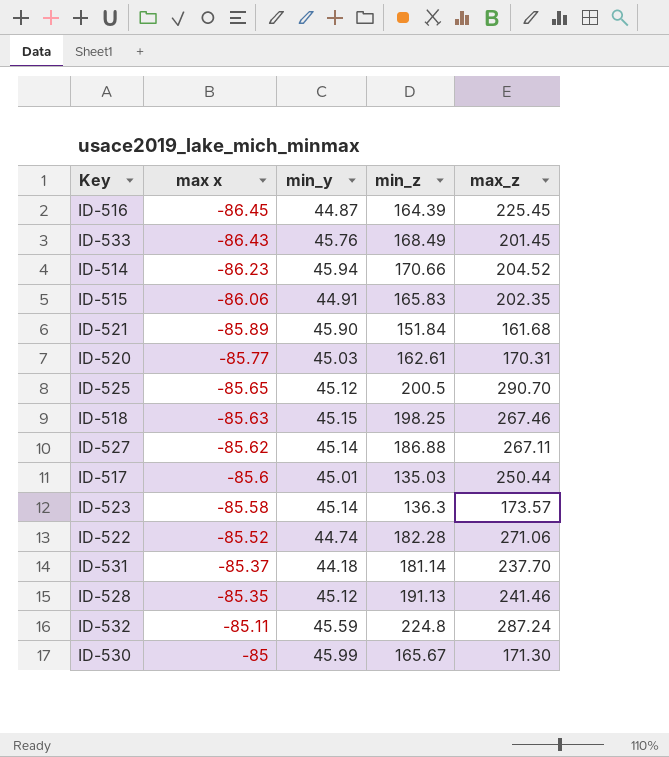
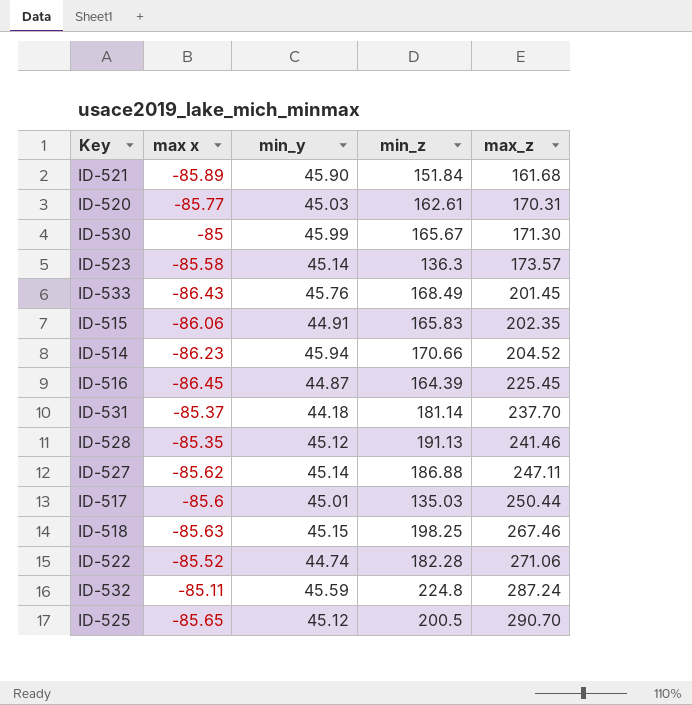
row order: max x ascending -> max_z ascending
ID-527 | max_z: 267.11 -> 247.11

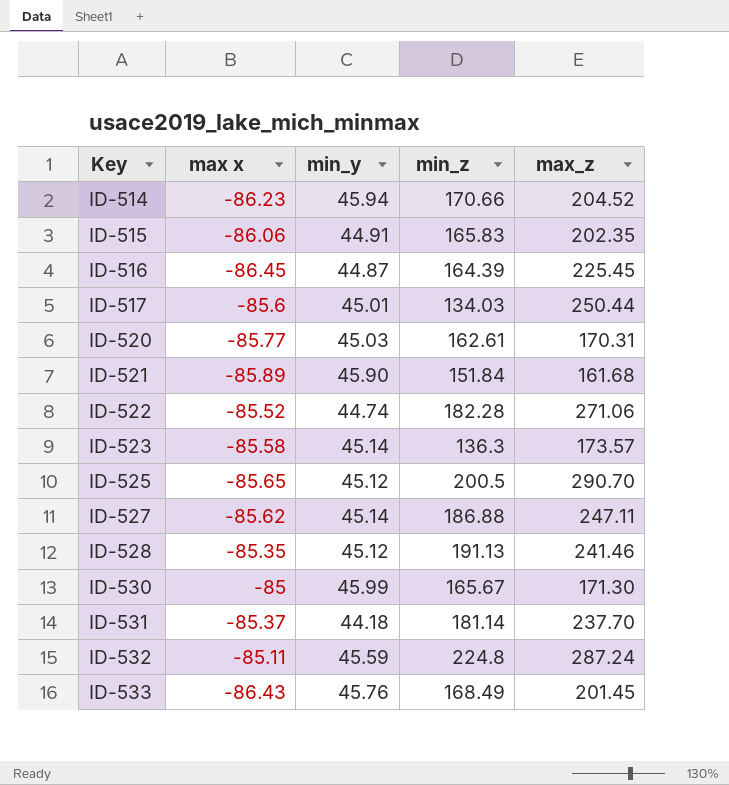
row order: max_z ascending -> Key ascending
row ID-518: -85.63 | 45.15 | 198.25 | 267.46 -> none
ID-517 | min_z: 135.03 -> 134.03

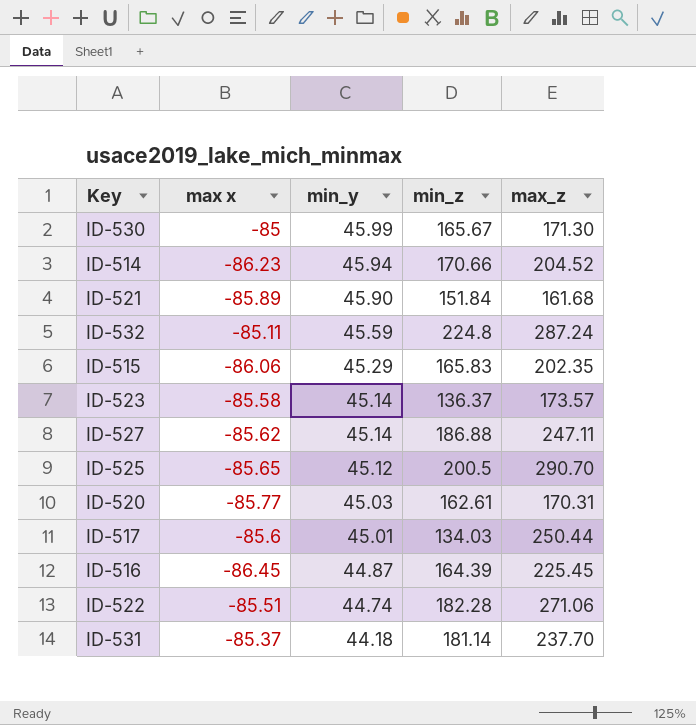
row order: Key ascending -> min_y descending
row ID-528: -85.35 | 45.12 | 191.13 | 241.46 -> none
row ID-533: -86.43 | 45.76 | 168.49 | 201.45 -> none
ID-515 | min_y: 44.91 -> 45.29
ID-523 | min_z: 136.3 -> 136.37
ID-522 | max x: -85.52 -> -85.51

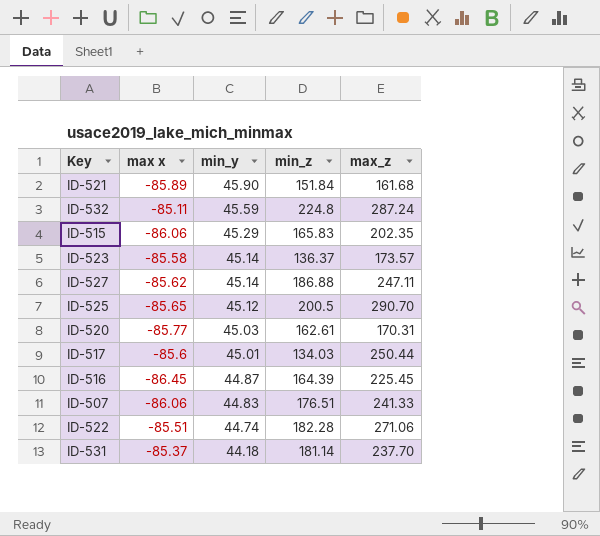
row ID-530: -85 | 45.99 | 165.67 | 171.30 -> none
row ID-514: -86.23 | 45.94 | 170.66 | 204.52 -> none
row ID-507: none -> -86.06 | 44.83 | 176.51 | 241.33

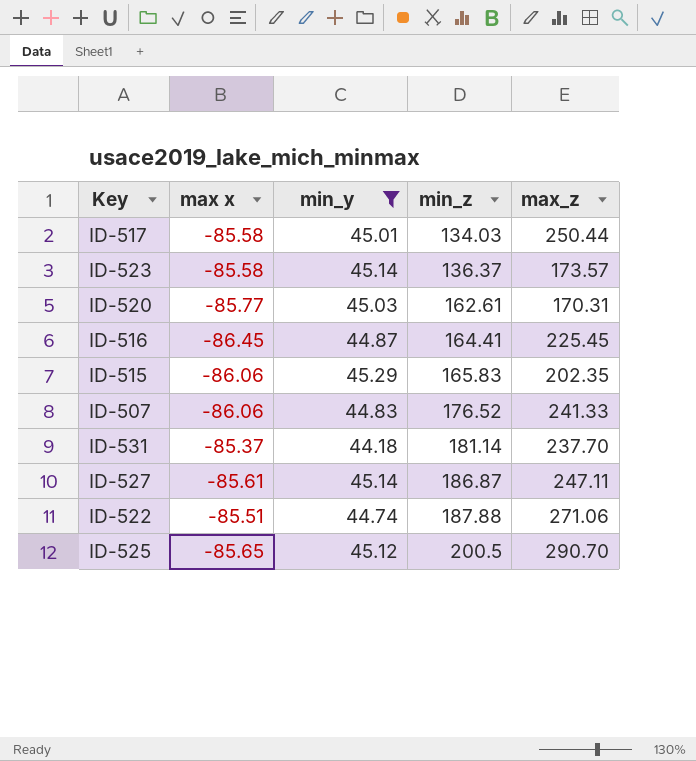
filter: none -> min_y <= 45.29
row order: min_y descending -> min_z ascending
ID-517 | max x: -85.6 -> -85.58
ID-516 | min_z: 164.39 -> 164.41
ID-507 | min_z: 176.51 -> 176.52
ID-527 | max x: -85.62 -> -85.61
ID-527 | min_z: 186.88 -> 186.87
ID-522 | min_z: 182.28 -> 187.88

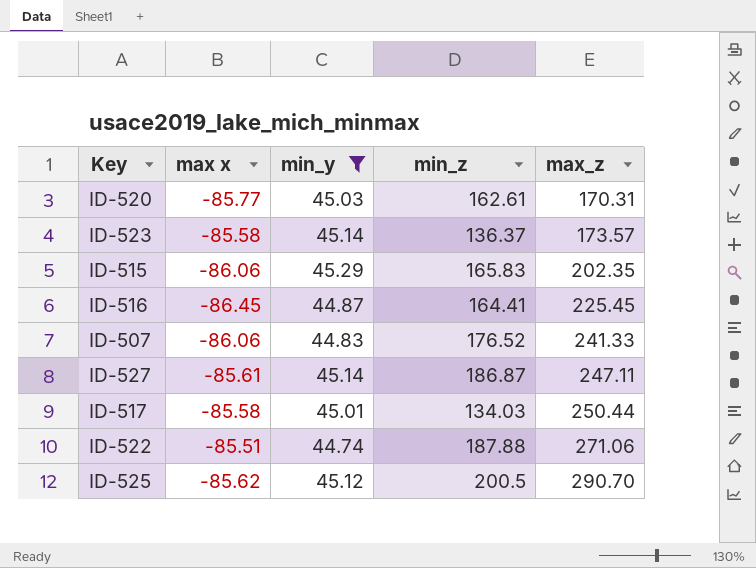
row order: min_z ascending -> max_z ascending
row ID-531: -85.37 | 44.18 | 181.14 | 237.70 -> none
ID-525 | max x: -85.65 -> -85.62

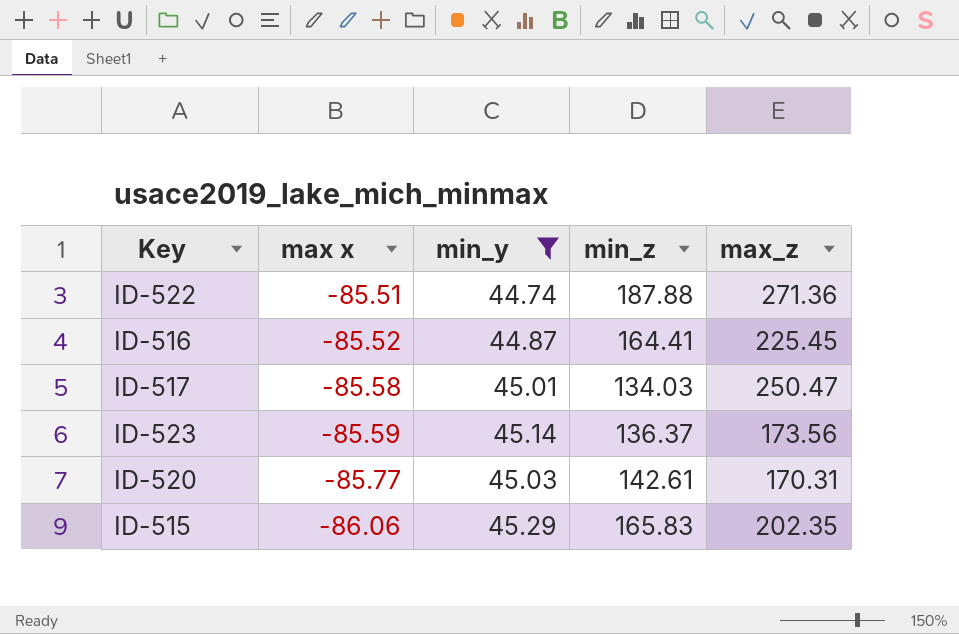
row order: max_z ascending -> max x descending
row ID-507: -86.06 | 44.83 | 176.52 | 241.33 -> none
row ID-527: -85.61 | 45.14 | 186.87 | 247.11 -> none
row ID-525: -85.62 | 45.12 | 200.5 | 290.70 -> none
ID-522 | max_z: 271.06 -> 271.36
ID-516 | max x: -86.45 -> -85.52
ID-517 | max_z: 250.44 -> 250.47
ID-523 | max x: -85.58 -> -85.59
ID-523 | max_z: 173.57 -> 173.56
ID-520 | min_z: 162.61 -> 142.61

